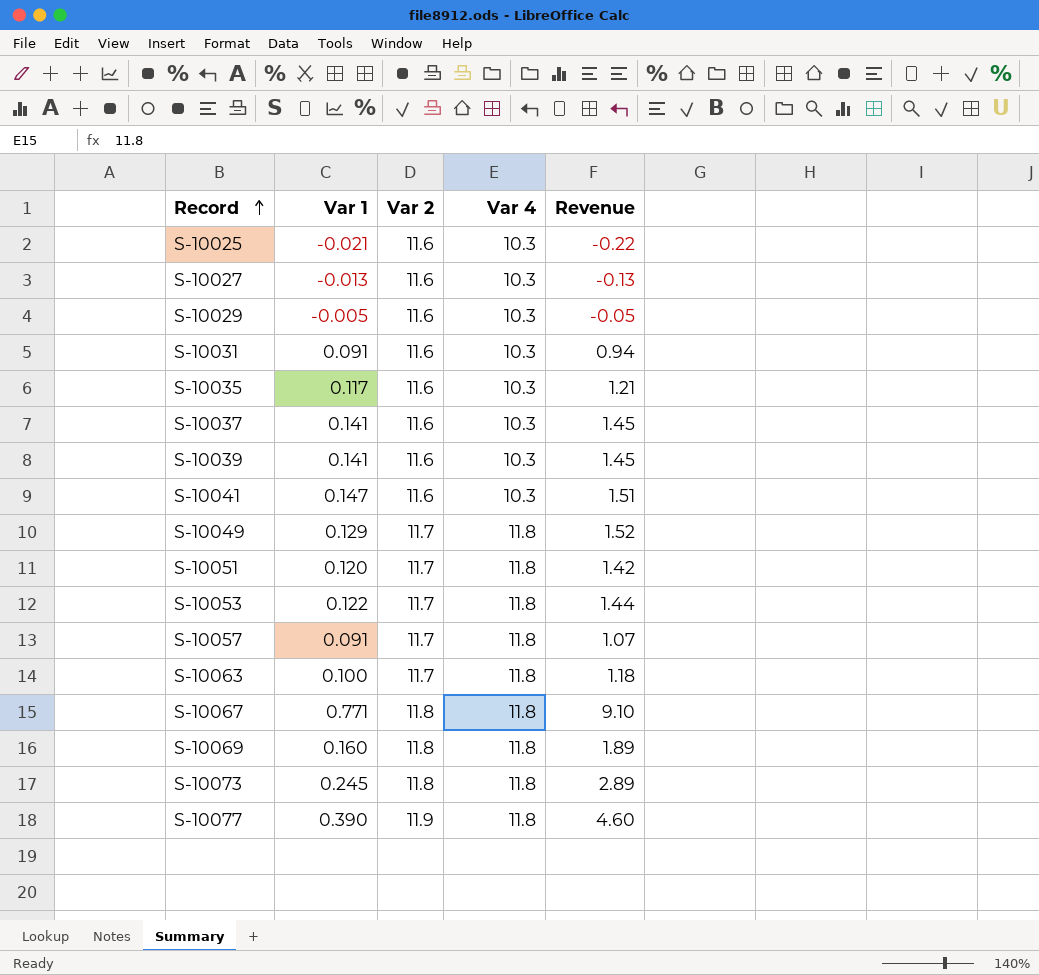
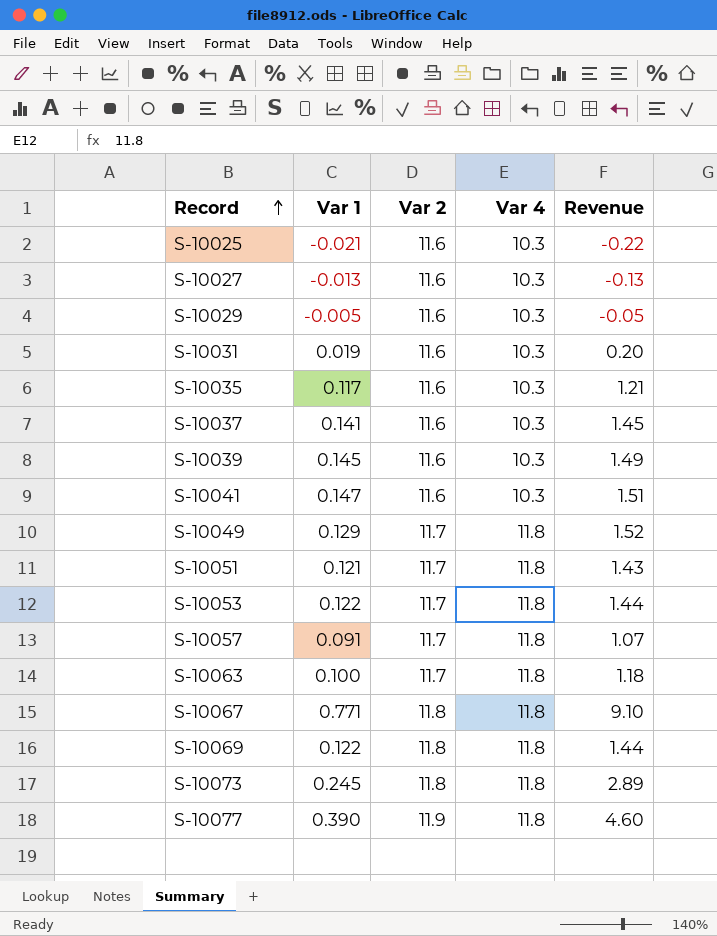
S-10031 | Var 1: 0.091 -> 0.019
S-10031 | Revenue: 0.94 -> 0.20
S-10039 | Var 1: 0.141 -> 0.145
S-10039 | Revenue: 1.45 -> 1.49
S-10051 | Var 1: 0.120 -> 0.121
S-10051 | Revenue: 1.42 -> 1.43
S-10069 | Var 1: 0.160 -> 0.122
S-10069 | Revenue: 1.89 -> 1.44

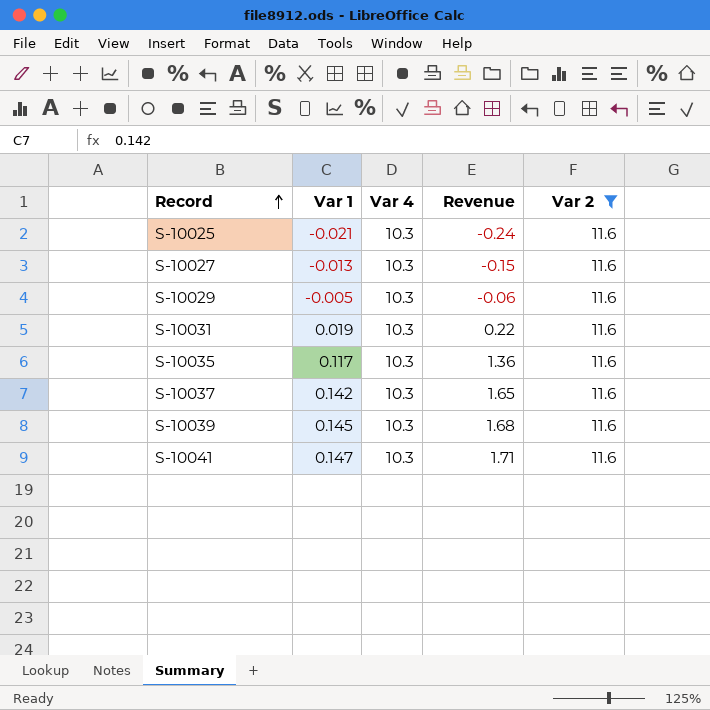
filter: none -> Var 2 = 11.6
column Revenue | formula: [Var 1] * [Var 4] -> [Var 1] * [Var 2]
column Var 2 | position: 3 -> 5
S-10037 | Var 1: 0.141 -> 0.142

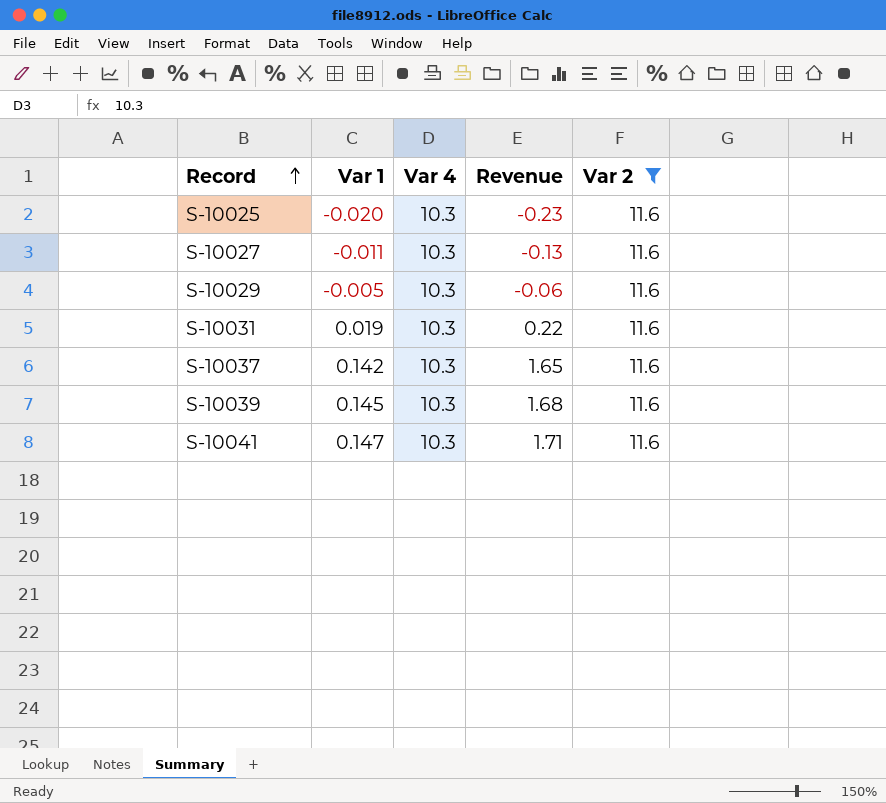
row S-10035: 0.117 | 10.3 | 1.36 | 11.6 -> none
S-10025 | Var 1: -0.021 -> -0.020
S-10025 | Revenue: -0.24 -> -0.23
S-10027 | Var 1: -0.013 -> -0.011
S-10027 | Revenue: -0.15 -> -0.13

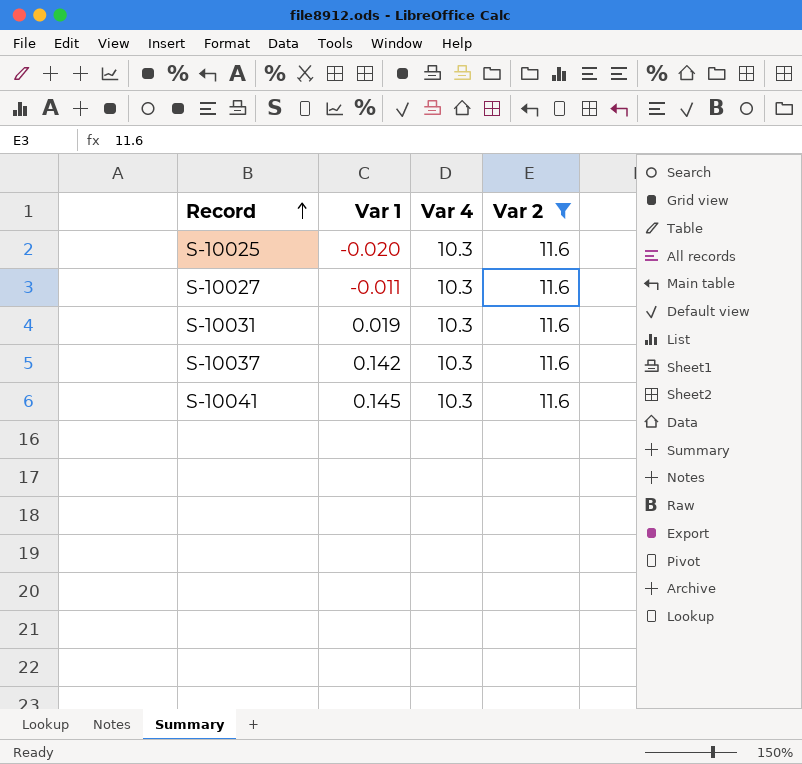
column Revenue | formula: [Var 1] * [Var 2] -> none
row S-10029: -0.005 | 10.3 | -0.06 | 11.6 -> none
row S-10039: 0.145 | 10.3 | 1.68 | 11.6 -> none
S-10041 | Var 1: 0.147 -> 0.145

